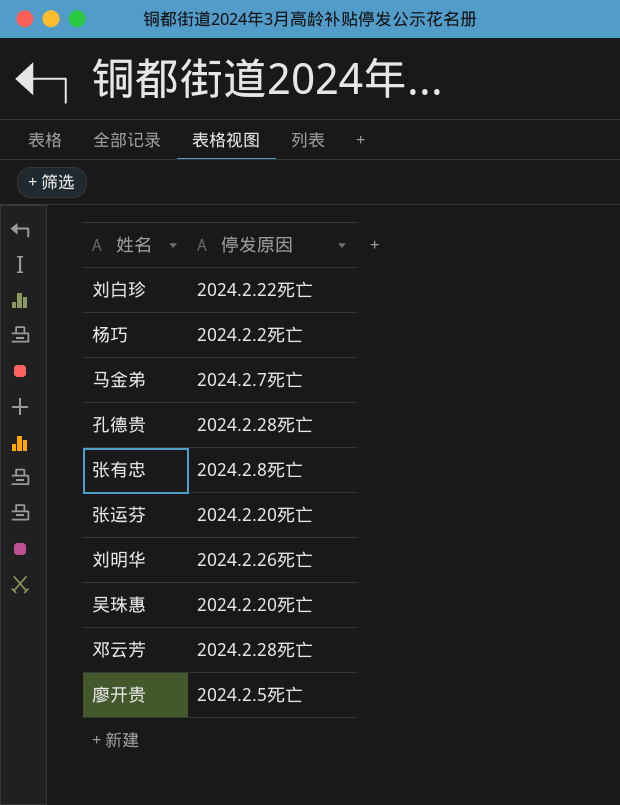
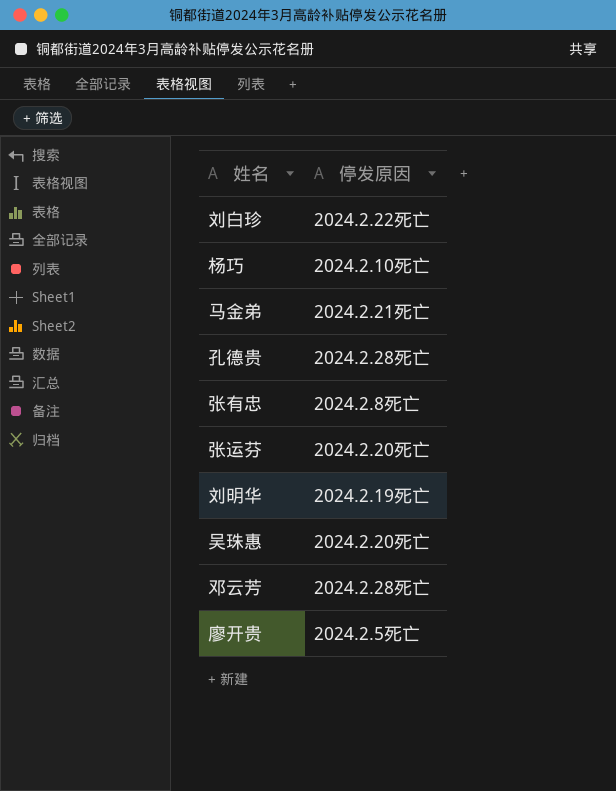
杨巧 | 停发原因: 2024.2.2死亡 -> 2024.2.10死亡
马金弟 | 停发原因: 2024.2.7死亡 -> 2024.2.21死亡
刘明华 | 停发原因: 2024.2.26死亡 -> 2024.2.19死亡

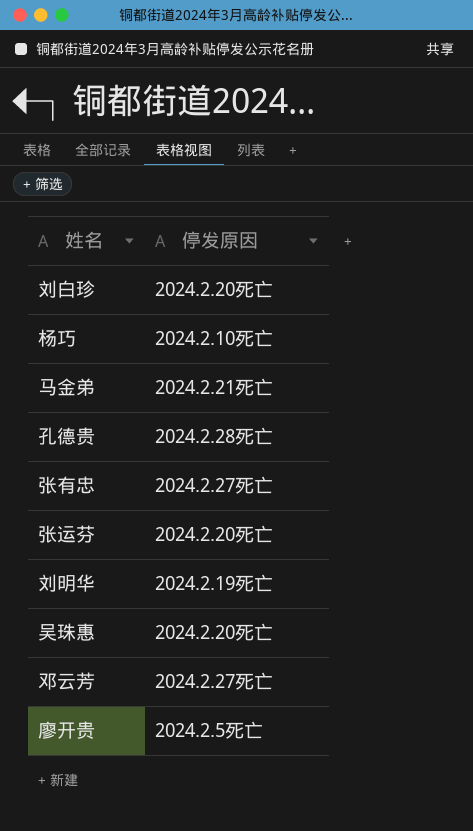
刘白珍 | 停发原因: 2024.2.22死亡 -> 2024.2.20死亡
张有忠 | 停发原因: 2024.2.8死亡 -> 2024.2.27死亡
邓云芳 | 停发原因: 2024.2.28死亡 -> 2024.2.27死亡

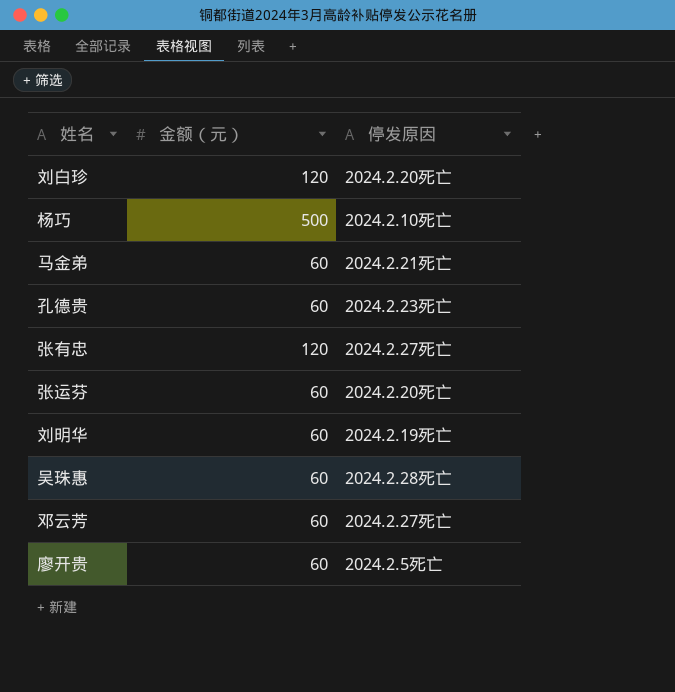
column 金额（元） | position: none -> 2
孔德贵 | 停发原因: 2024.2.28死亡 -> 2024.2.23死亡
吴珠惠 | 停发原因: 2024.2.20死亡 -> 2024.2.28死亡

